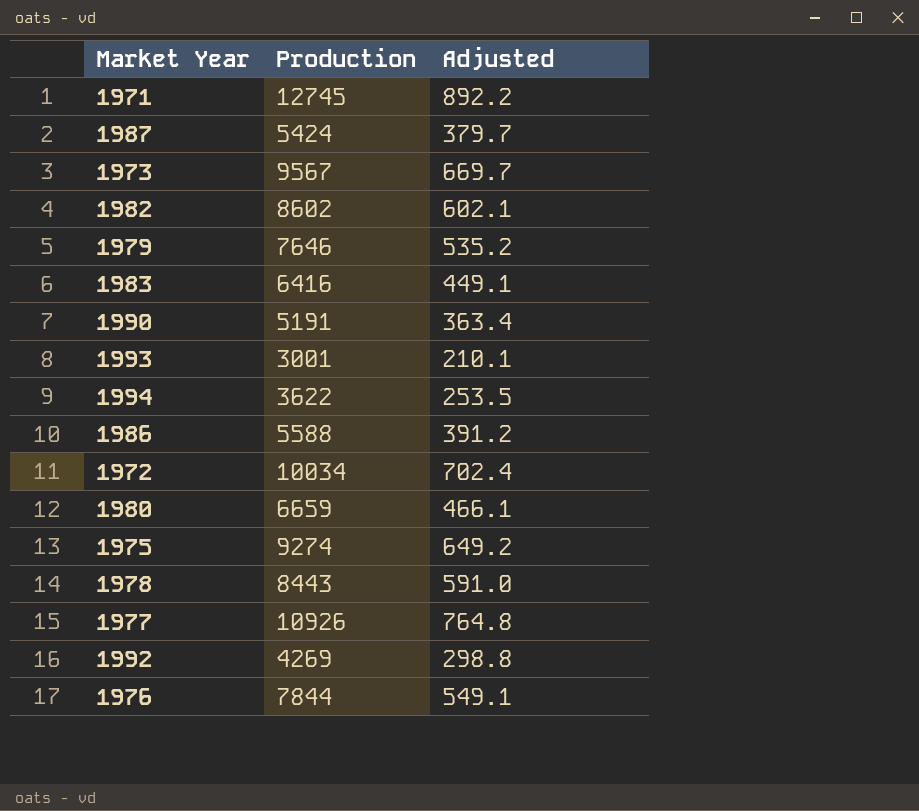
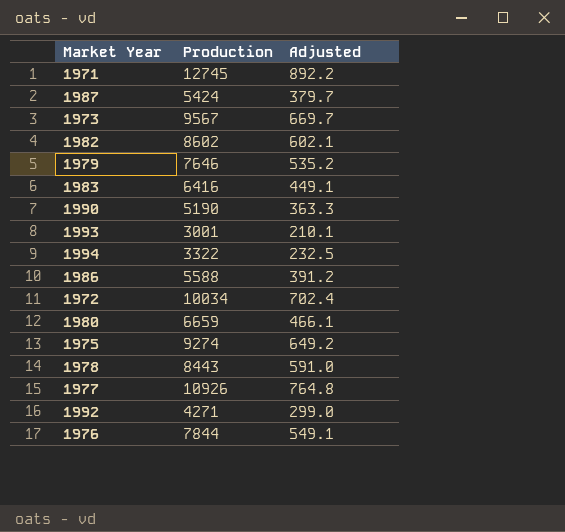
1990 | Production: 5191 -> 5190
1990 | Adjusted: 363.4 -> 363.3
1994 | Production: 3622 -> 3322
1994 | Adjusted: 253.5 -> 232.5
1992 | Production: 4269 -> 4271
1992 | Adjusted: 298.8 -> 299.0

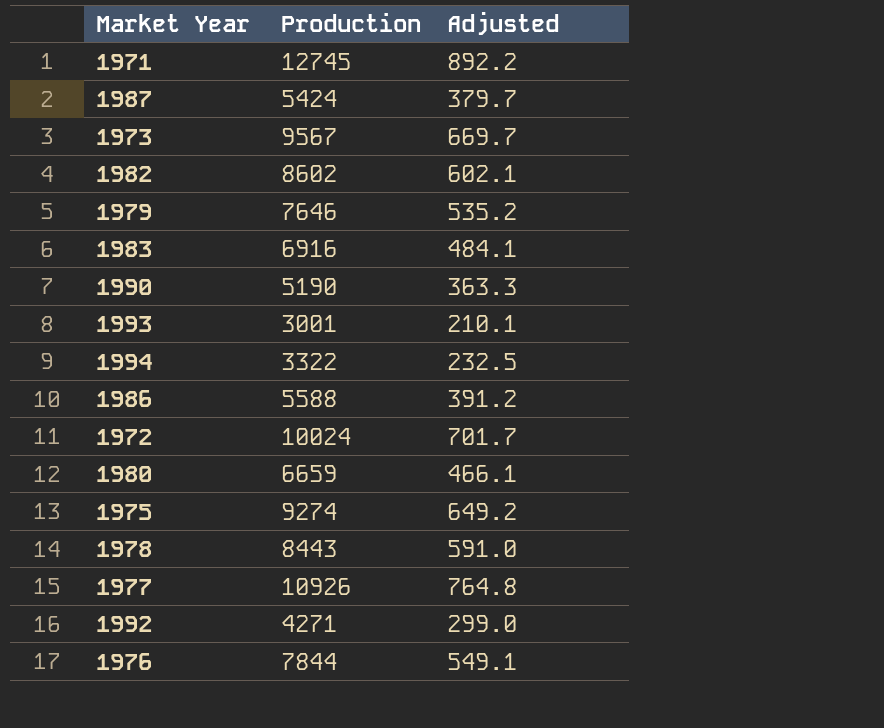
1983 | Production: 6416 -> 6916
1983 | Adjusted: 449.1 -> 484.1
1972 | Production: 10034 -> 10024
1972 | Adjusted: 702.4 -> 701.7

